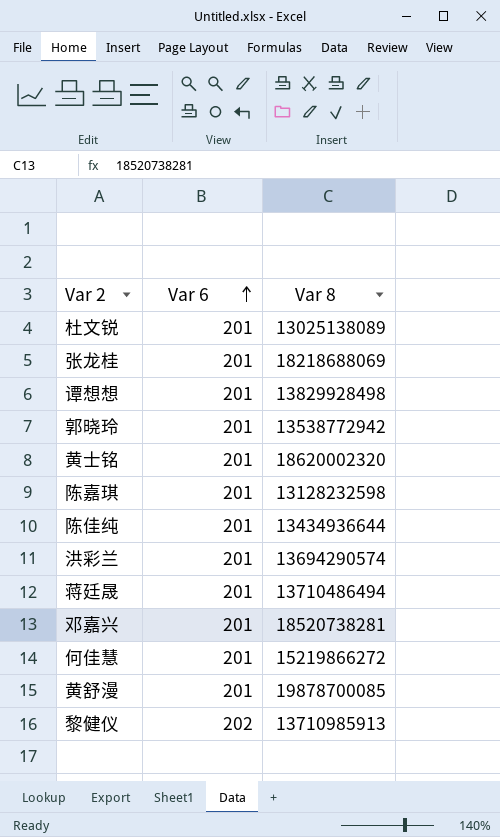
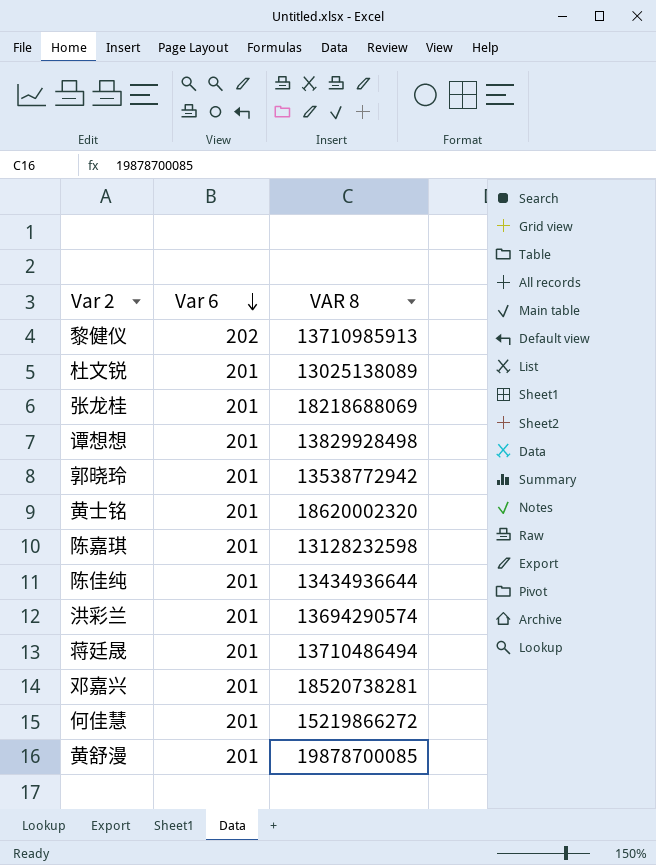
row order: Var 6 ascending -> Var 6 descending
column name: Var 8 -> VAR 8

